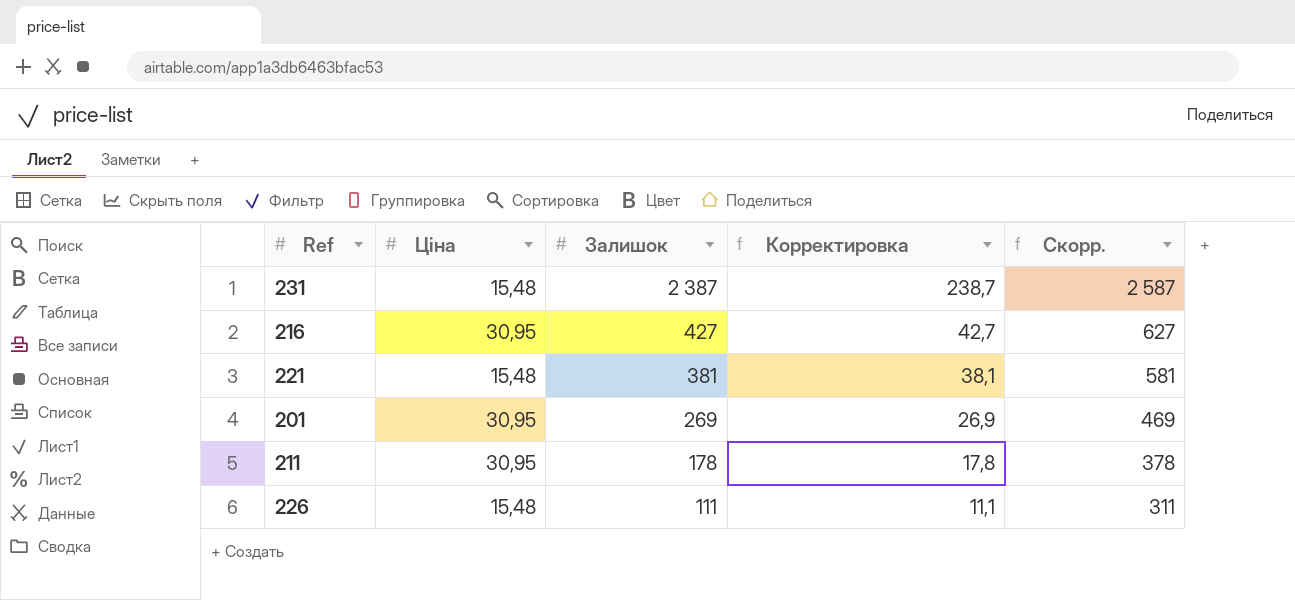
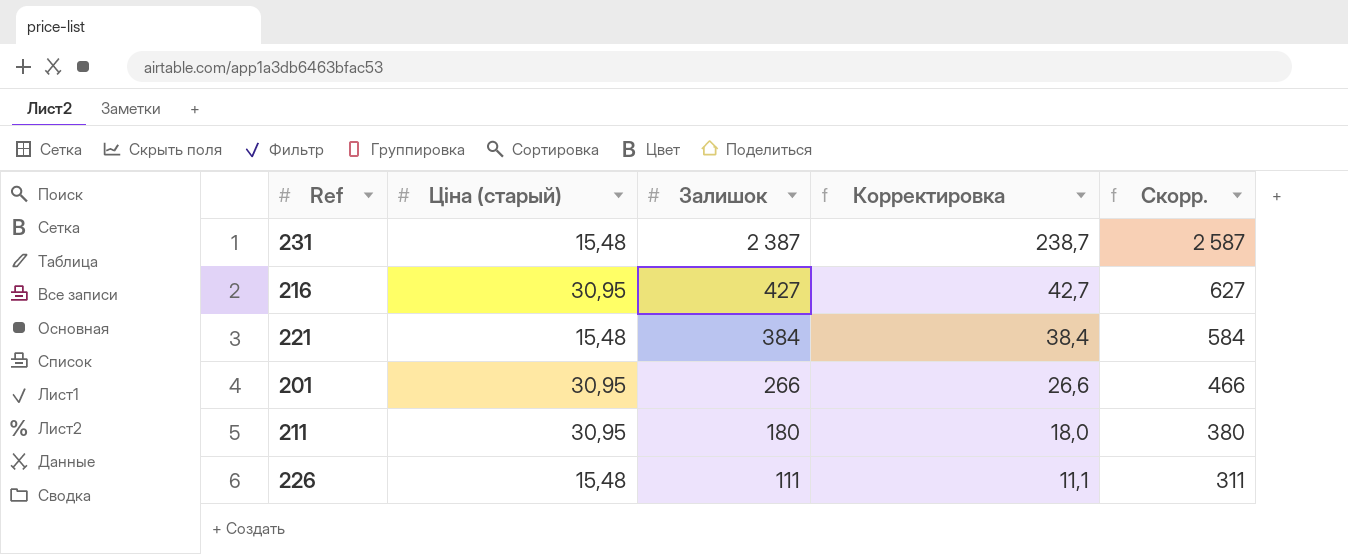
column name: Ціна -> Ціна (старый)
221 | Залишок: 381 -> 384
221 | Корректировка: 38,1 -> 38,4
221 | Скорр.: 581 -> 584
201 | Залишок: 269 -> 266
201 | Корректировка: 26,9 -> 26,6
201 | Скорр.: 469 -> 466
211 | Залишок: 178 -> 180
211 | Корректировка: 17,8 -> 18,0
211 | Скорр.: 378 -> 380

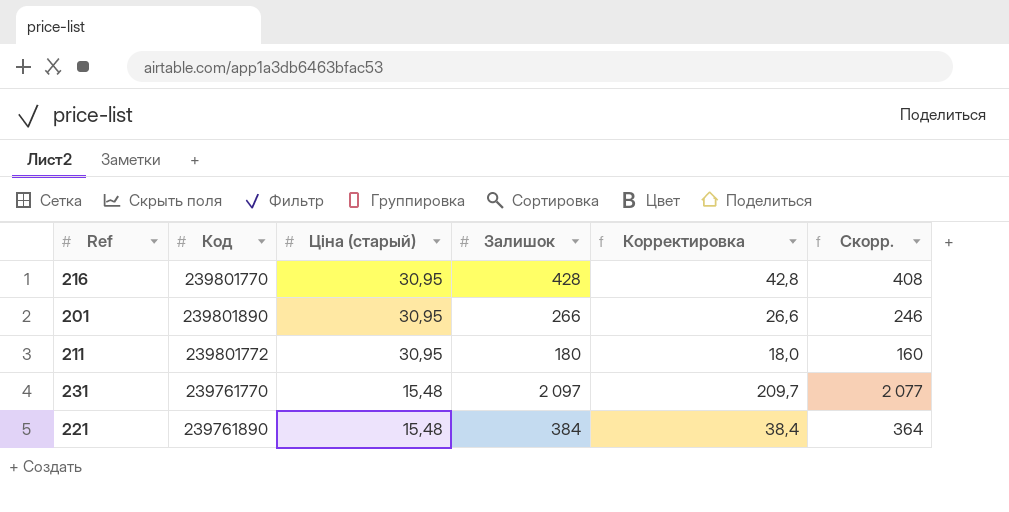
row order: Залишок descending -> Ціна (старый) descending
column Код | position: none -> 2
column Скорр. | formula: [Залишок] + 200 -> [Залишок] - 20
row 226: 15,48 | 111 | 11,1 | 311 -> none
216 | Залишок: 427 -> 428
216 | Корректировка: 42,7 -> 42,8
231 | Залишок: 2 387 -> 2 097
231 | Корректировка: 238,7 -> 209,7

